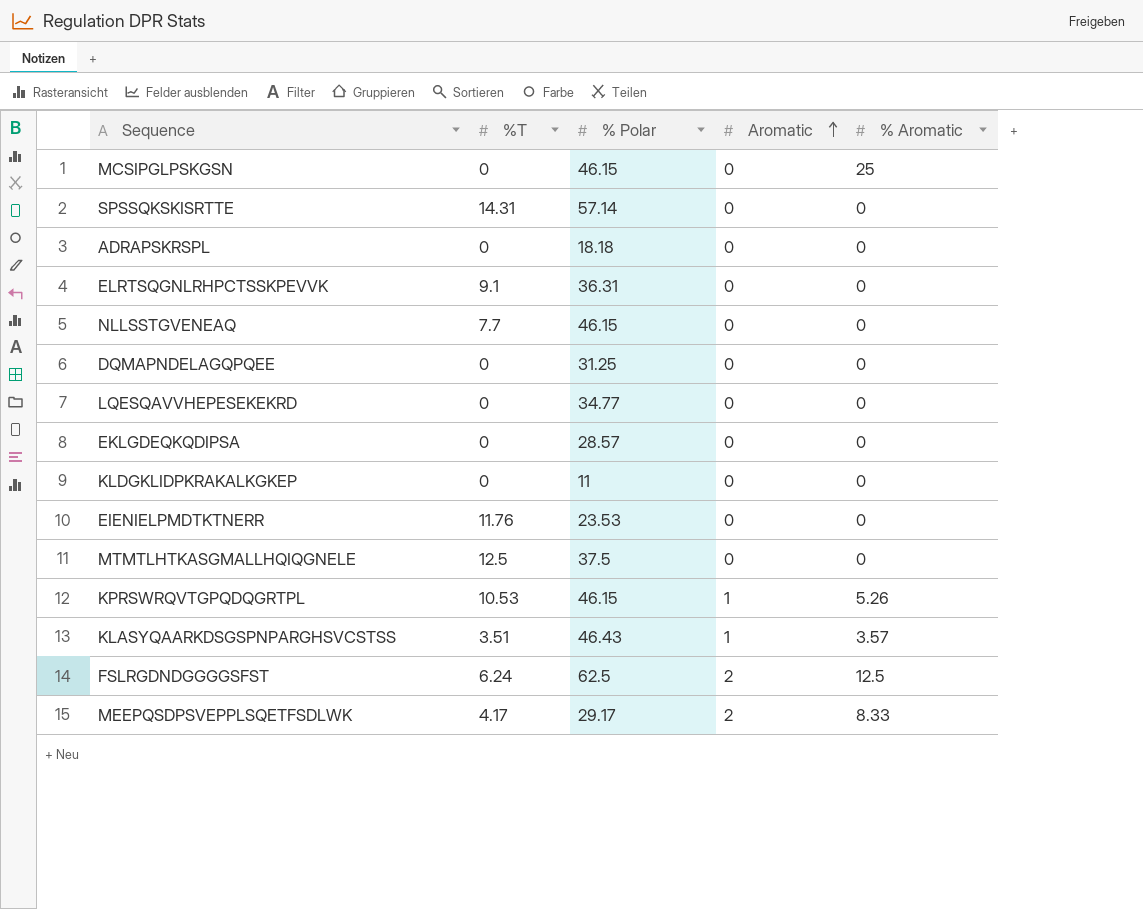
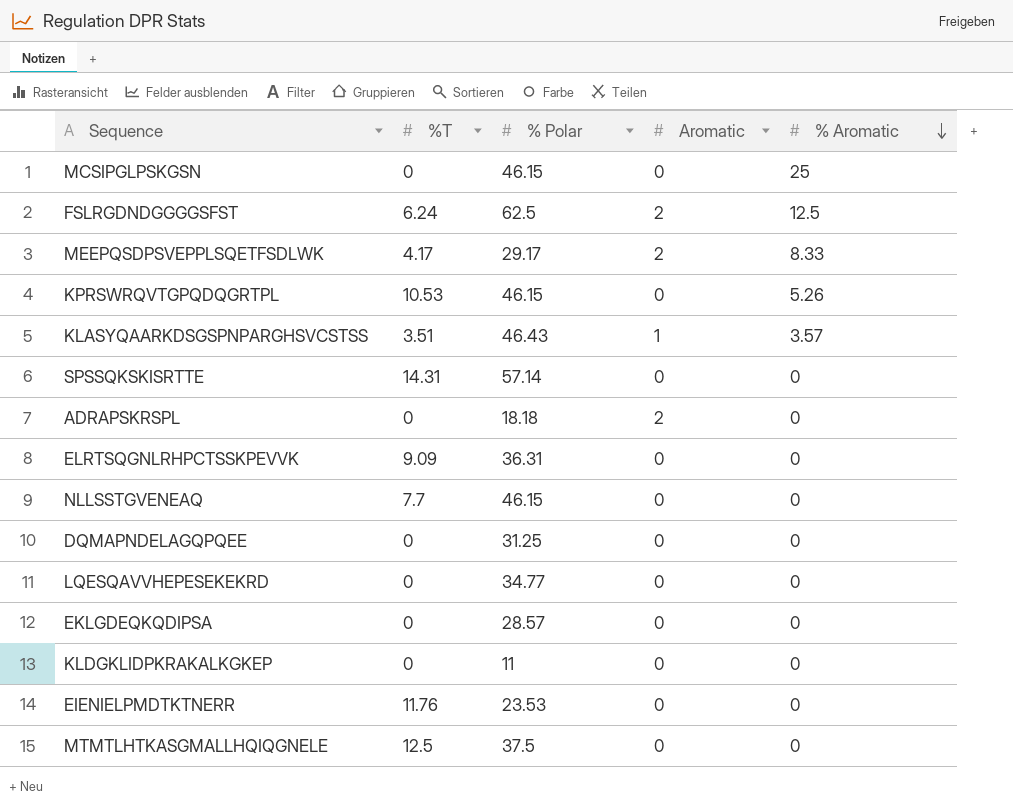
row order: Aromatic ascending -> % Aromatic descending
KPRSWRQVTGPQDQGRTPL | Aromatic: 1 -> 0
ADRAPSKRSPL | Aromatic: 0 -> 2
ELRTSQGNLRHPCTSSKPEVVK | %T: 9.1 -> 9.09

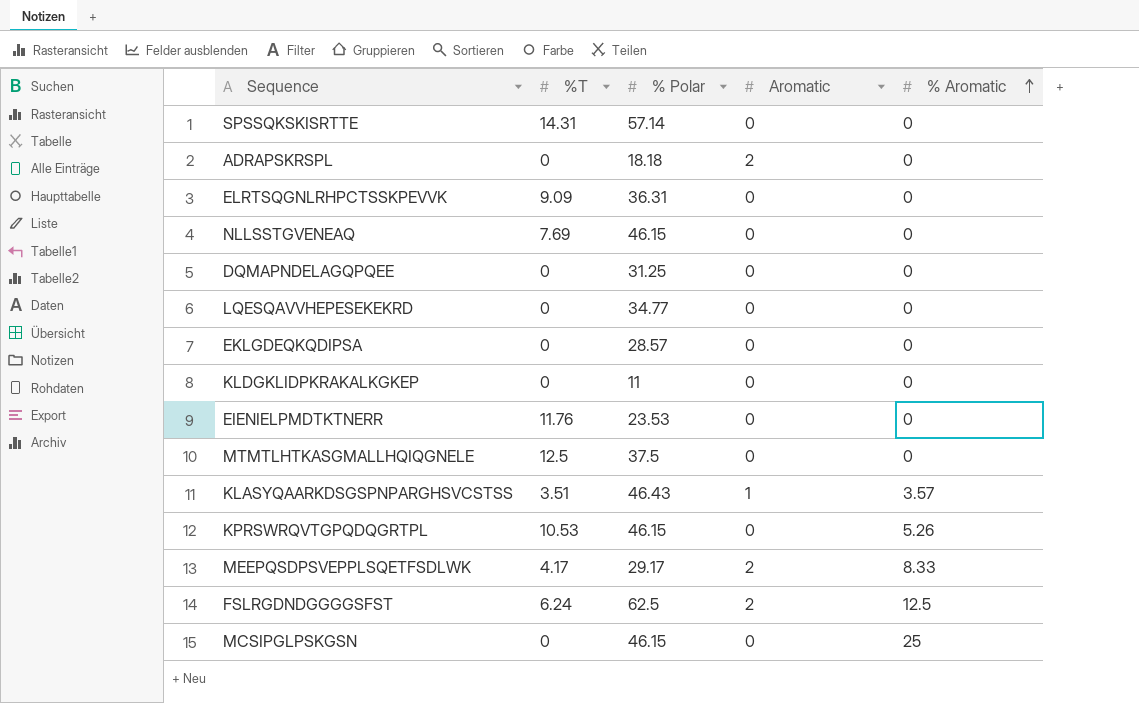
row order: % Aromatic descending -> % Aromatic ascending
NLLSSTGVENEAQ | %T: 7.7 -> 7.69

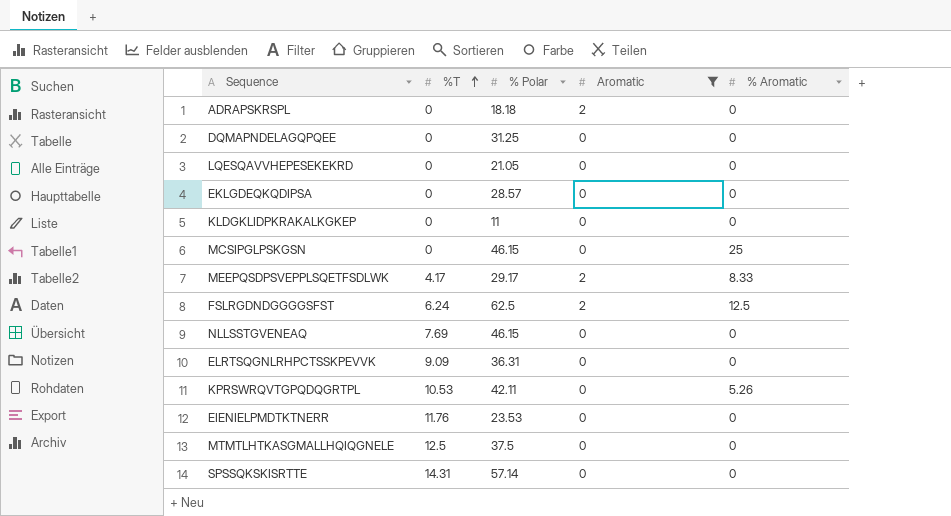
filter: none -> Aromatic != 1
row order: % Aromatic ascending -> %T ascending
LQESQAVVHEPESEKEKRD | % Polar: 34.77 -> 21.05
KPRSWRQVTGPQDQGRTPL | % Polar: 46.15 -> 42.11

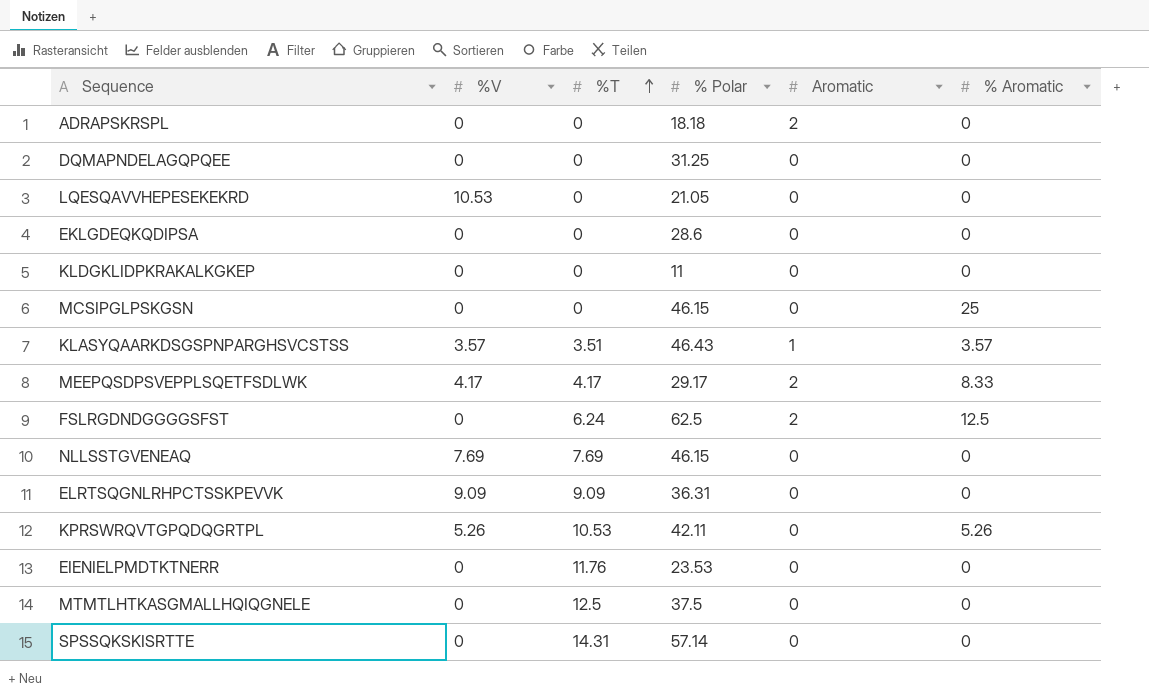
filter: Aromatic != 1 -> none
column %V | position: none -> 2
EKLGDEQKQDIPSA | % Polar: 28.57 -> 28.6

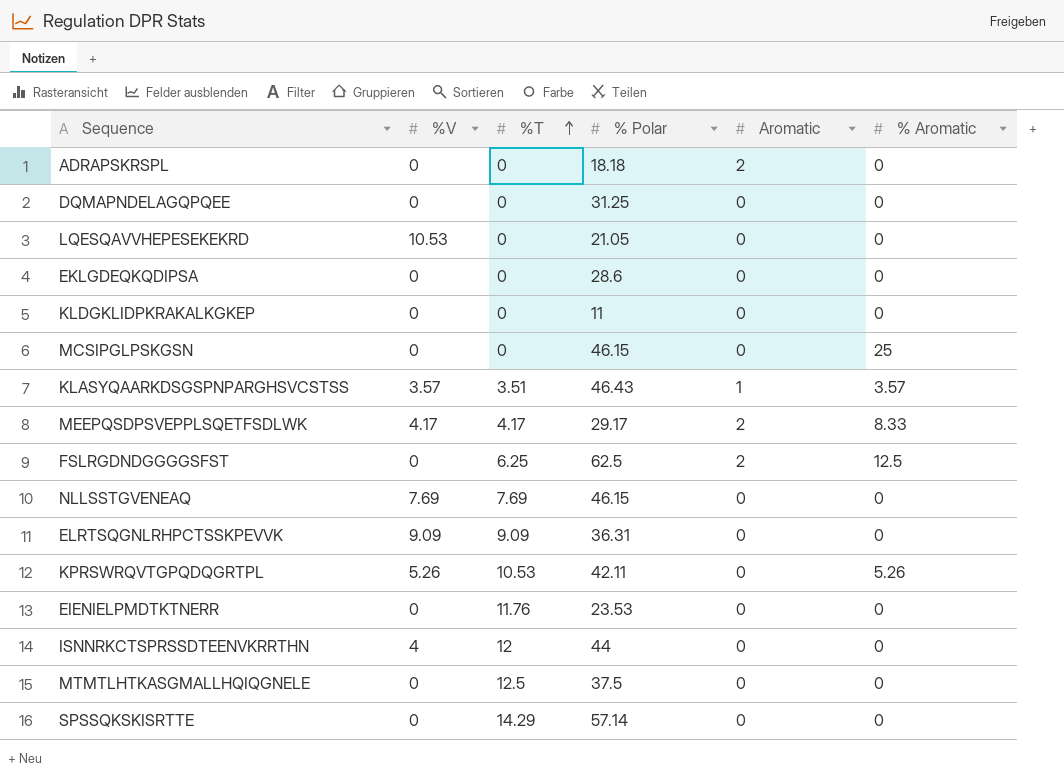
FSLRGDNDGGGGSFST | %T: 6.24 -> 6.25
row ISNNRKCTSPRSSDTEENVKRRTHN: none -> 4 | 12 | 44 | 0 | 0
SPSSQKSKISRTTE | %T: 14.31 -> 14.29

